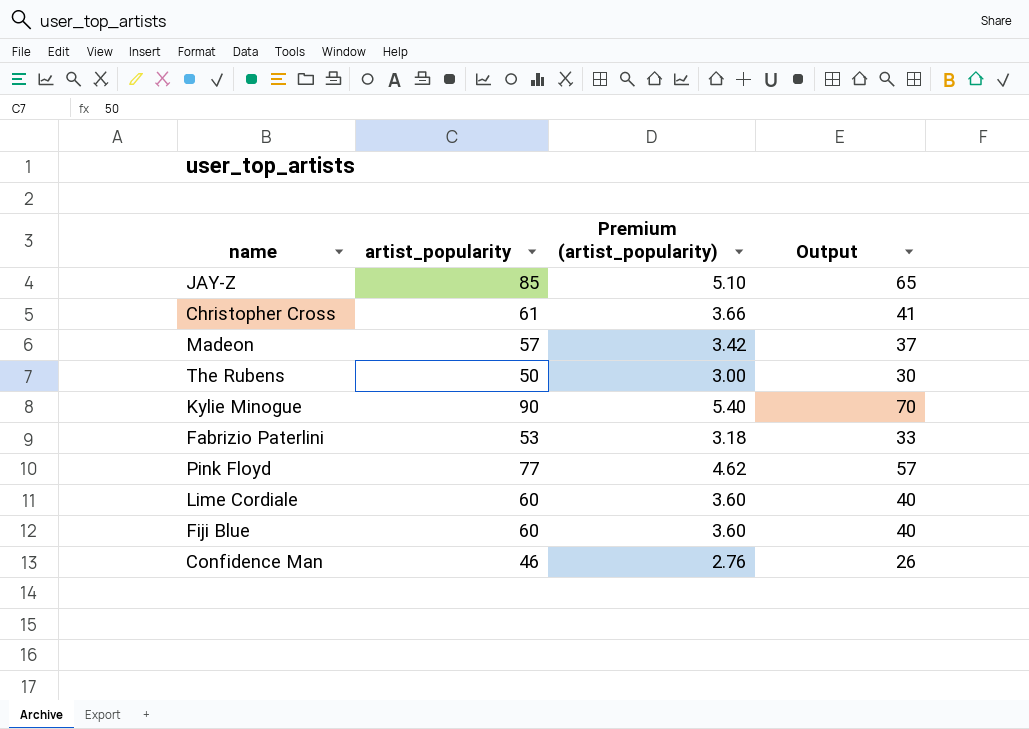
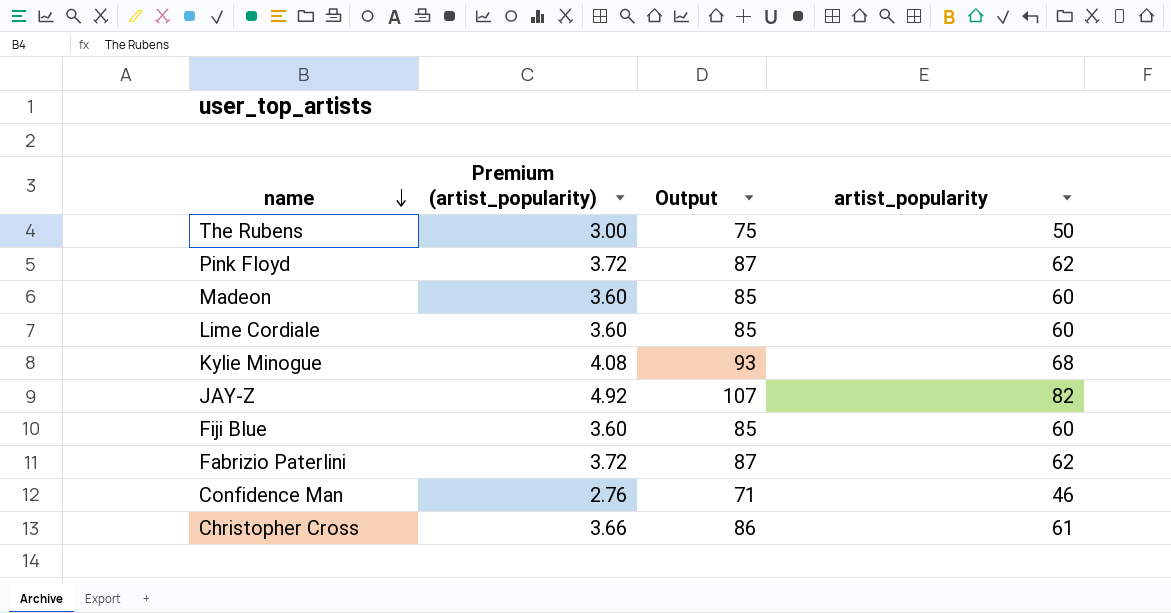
row order: none -> name descending
column Output | formula: [artist_popularity] - 20 -> [artist_popularity] + 25
column artist_popularity | position: 2 -> 4
Pink Floyd | Premium (artist_popularity): 4.62 -> 3.72
Pink Floyd | artist_popularity: 77 -> 62
Madeon | Premium (artist_popularity): 3.42 -> 3.60
Madeon | artist_popularity: 57 -> 60
Kylie Minogue | Premium (artist_popularity): 5.40 -> 4.08
Kylie Minogue | artist_popularity: 90 -> 68
JAY-Z | Premium (artist_popularity): 5.10 -> 4.92
JAY-Z | artist_popularity: 85 -> 82
Fabrizio Paterlini | Premium (artist_popularity): 3.18 -> 3.72
Fabrizio Paterlini | artist_popularity: 53 -> 62

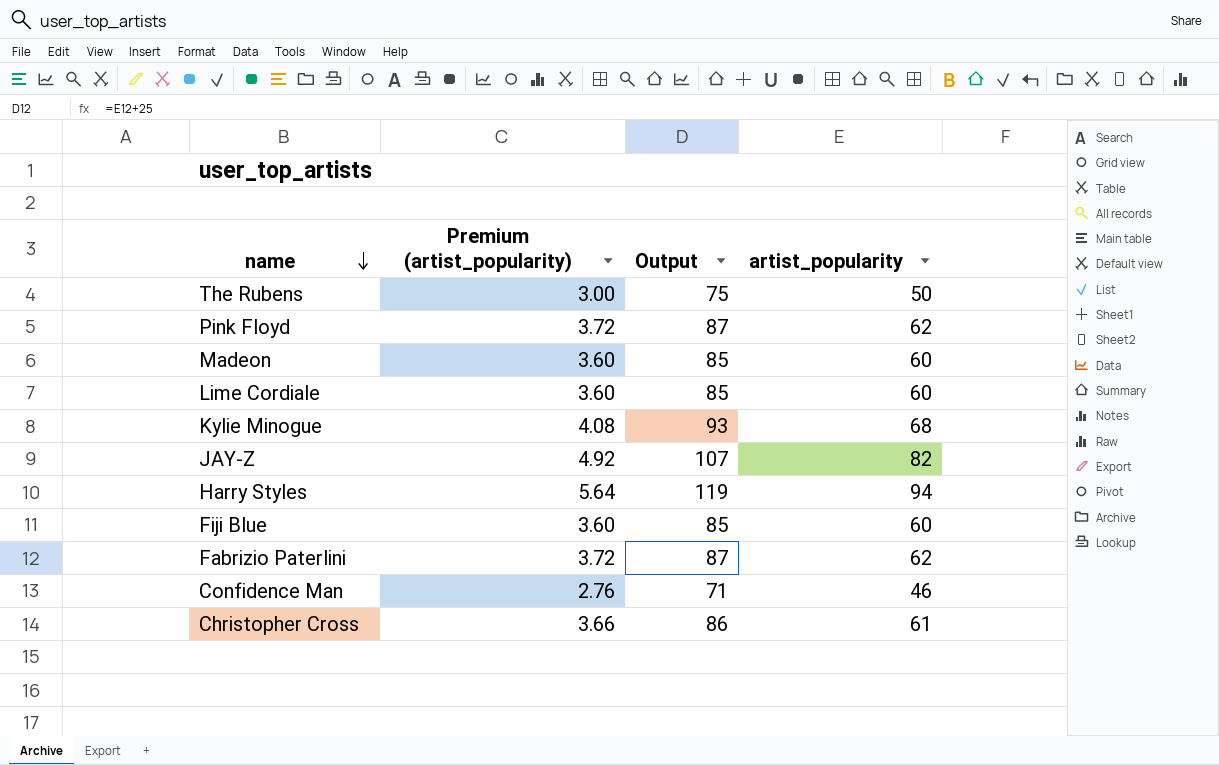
row Harry Styles: none -> 5.64 | 119 | 94

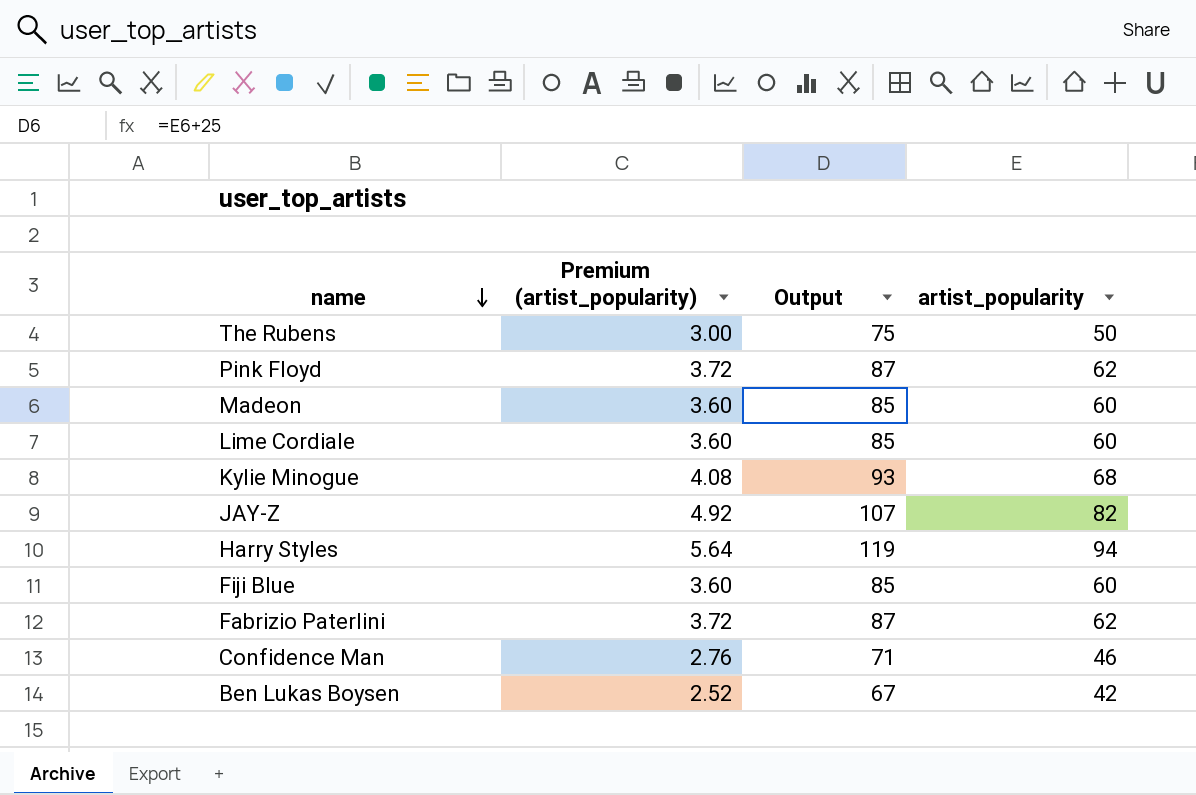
row Christopher Cross: 3.66 | 86 | 61 -> none
row Ben Lukas Boysen: none -> 2.52 | 67 | 42

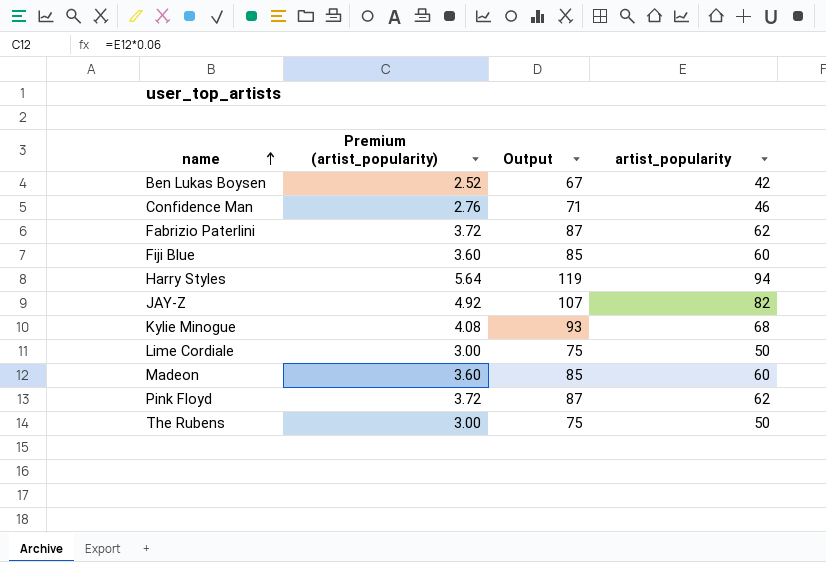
row order: name descending -> name ascending
Lime Cordiale | Premium (artist_popularity): 3.60 -> 3.00
Lime Cordiale | Output: 85 -> 75
Lime Cordiale | artist_popularity: 60 -> 50

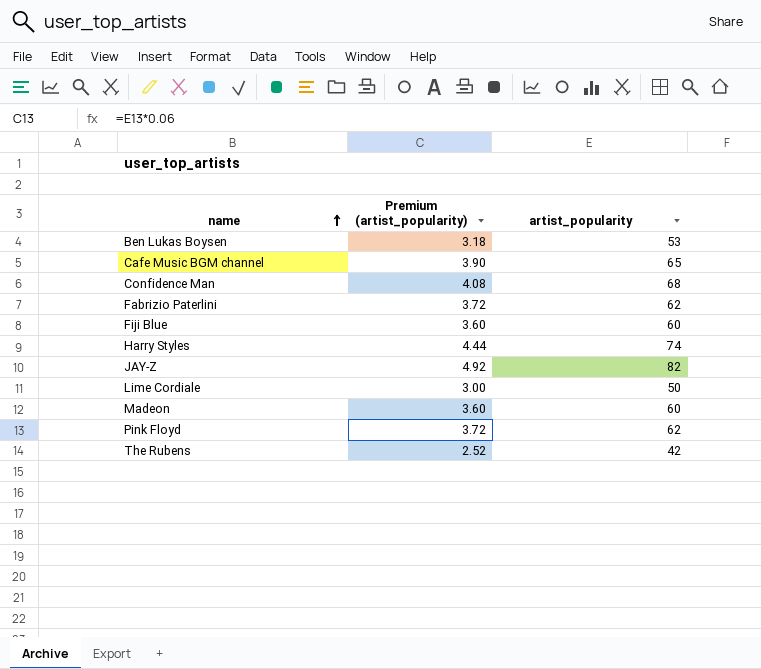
column Output | formula: [artist_popularity] + 25 -> none
row Kylie Minogue: 4.08 | 93 | 68 -> none
Ben Lukas Boysen | Premium (artist_popularity): 2.52 -> 3.18
Ben Lukas Boysen | artist_popularity: 42 -> 53
row Cafe Music BGM channel: none -> 3.90 | 65
Confidence Man | Premium (artist_popularity): 2.76 -> 4.08
Confidence Man | artist_popularity: 46 -> 68
Harry Styles | Premium (artist_popularity): 5.64 -> 4.44
Harry Styles | artist_popularity: 94 -> 74
The Rubens | Premium (artist_popularity): 3.00 -> 2.52
The Rubens | artist_popularity: 50 -> 42

